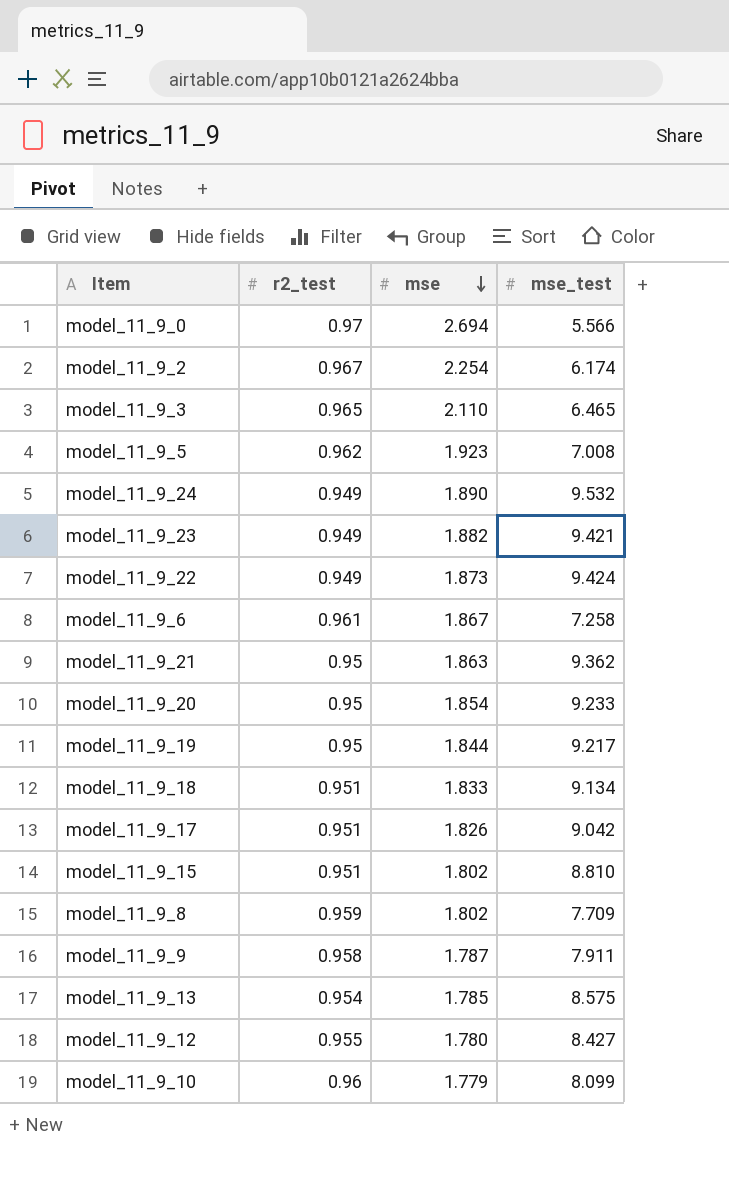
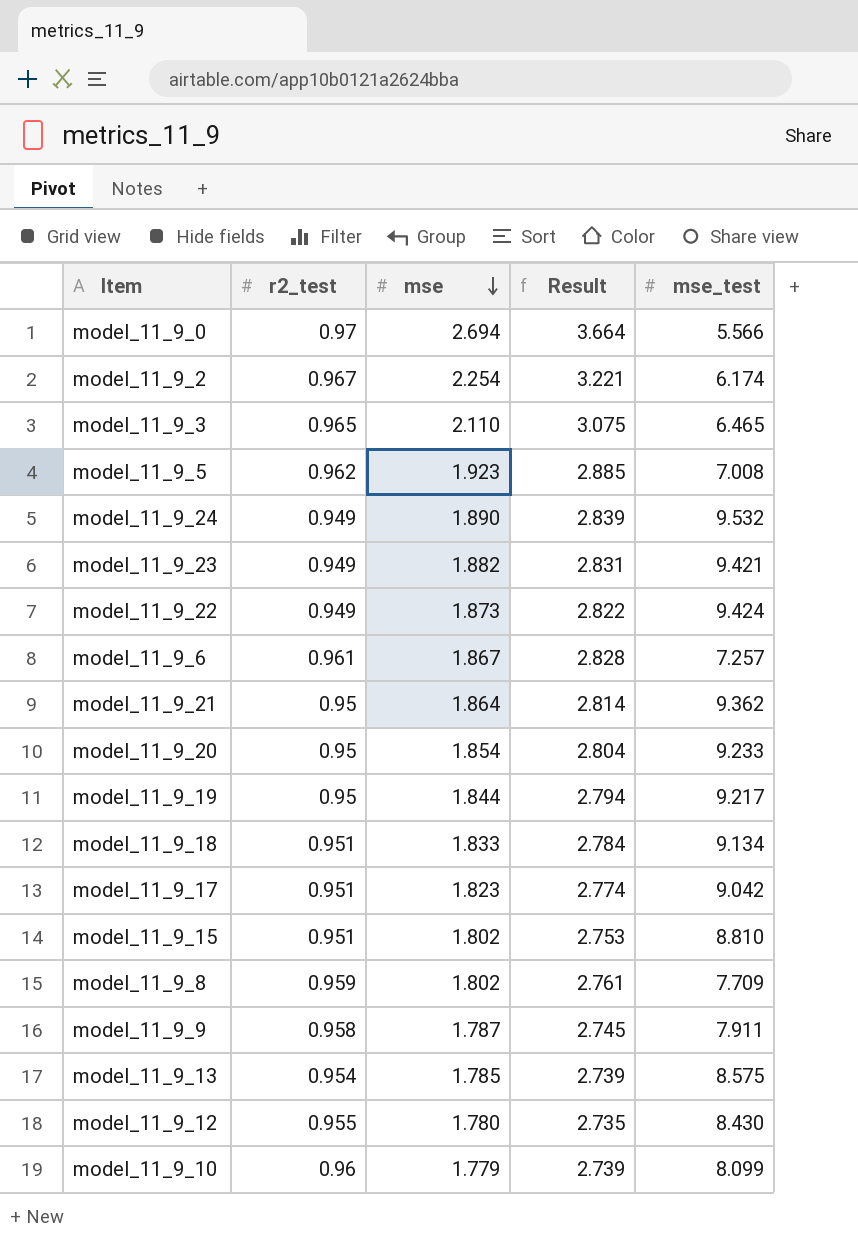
column Result | formula: none -> [r2_test] + [mse]
model_11_9_6 | mse_test: 7.258 -> 7.257
model_11_9_21 | mse: 1.863 -> 1.864
model_11_9_17 | mse: 1.826 -> 1.823
model_11_9_12 | mse_test: 8.427 -> 8.430

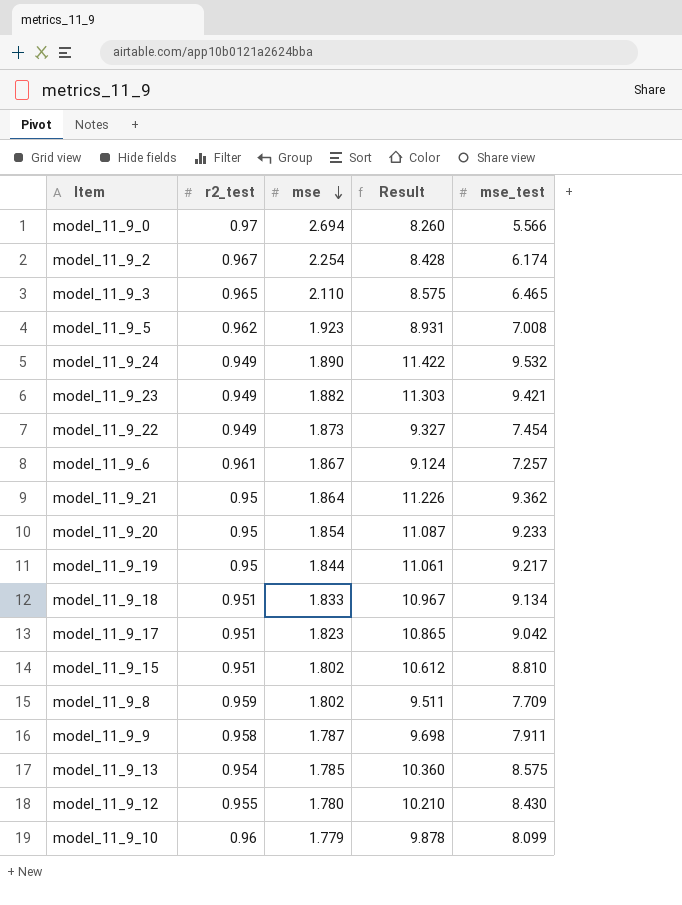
column Result | formula: [r2_test] + [mse] -> [mse] + [mse_test]
model_11_9_22 | mse_test: 9.424 -> 7.454

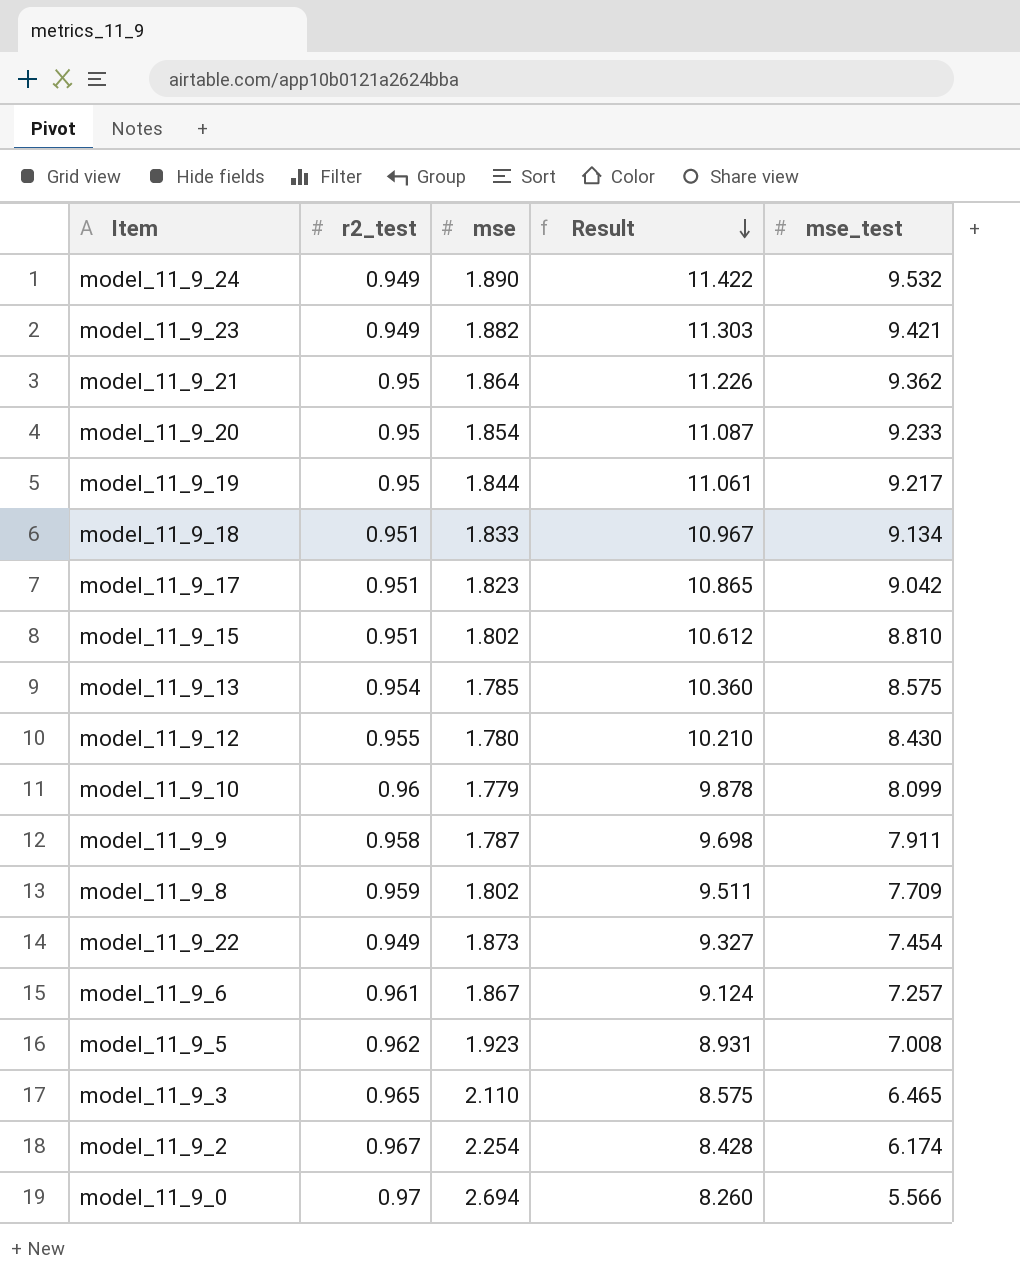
row order: mse descending -> Result descending

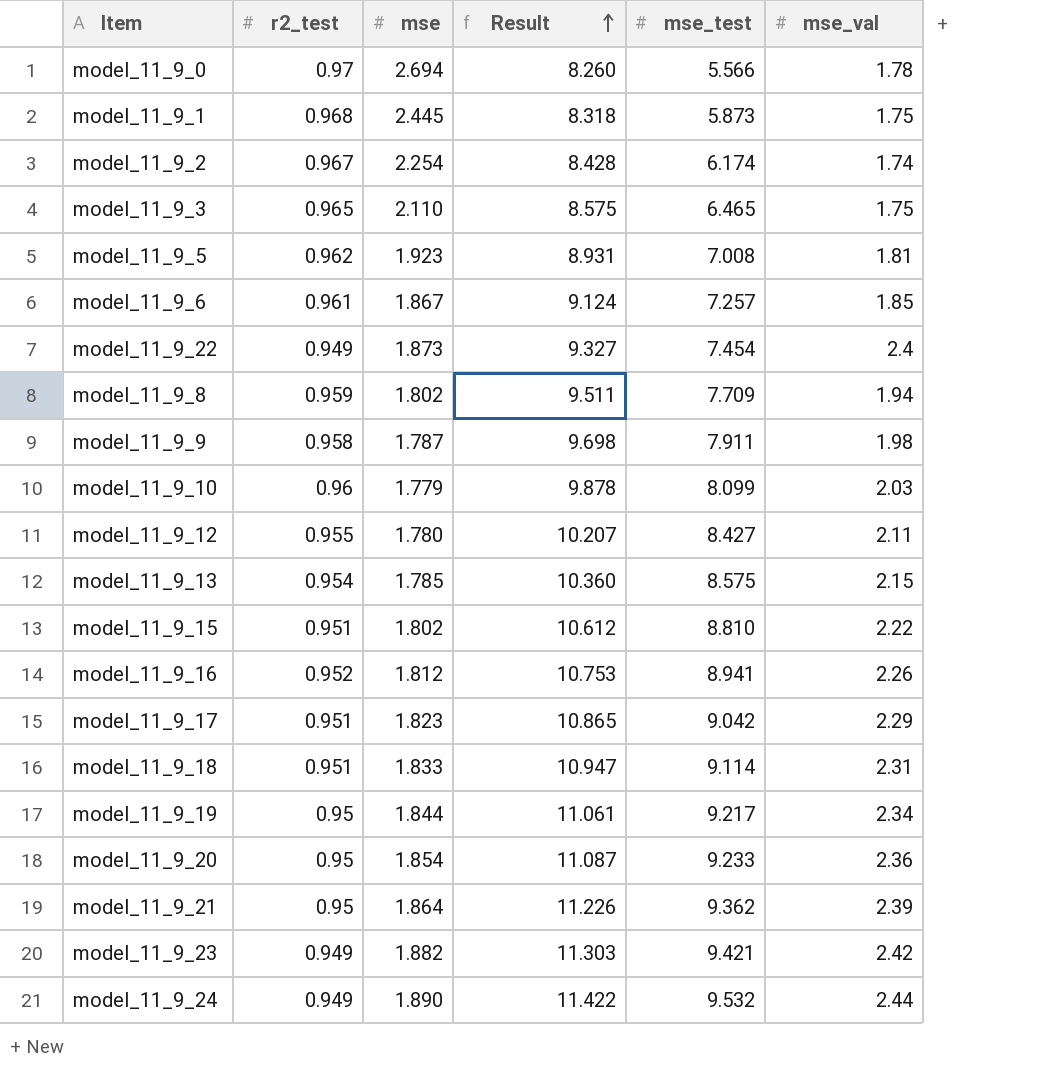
row order: Result descending -> Result ascending
column mse_val | position: none -> 6
row model_11_9_1: none -> 0.968 | 2.445 | 8.318 | 5.873 | 1.75
model_11_9_12 | Result: 10.210 -> 10.207
model_11_9_12 | mse_test: 8.430 -> 8.427
row model_11_9_16: none -> 0.952 | 1.812 | 10.753 | 8.941 | 2.26
model_11_9_18 | Result: 10.967 -> 10.947
model_11_9_18 | mse_test: 9.134 -> 9.114

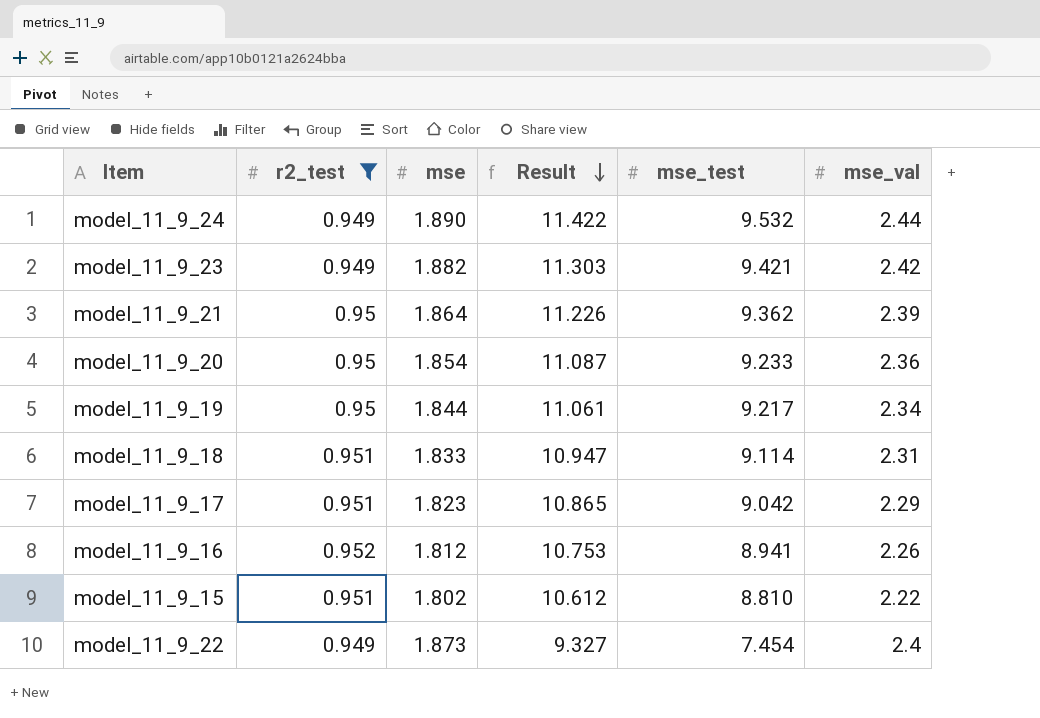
filter: none -> r2_test <= 0.952
row order: Result ascending -> Result descending

